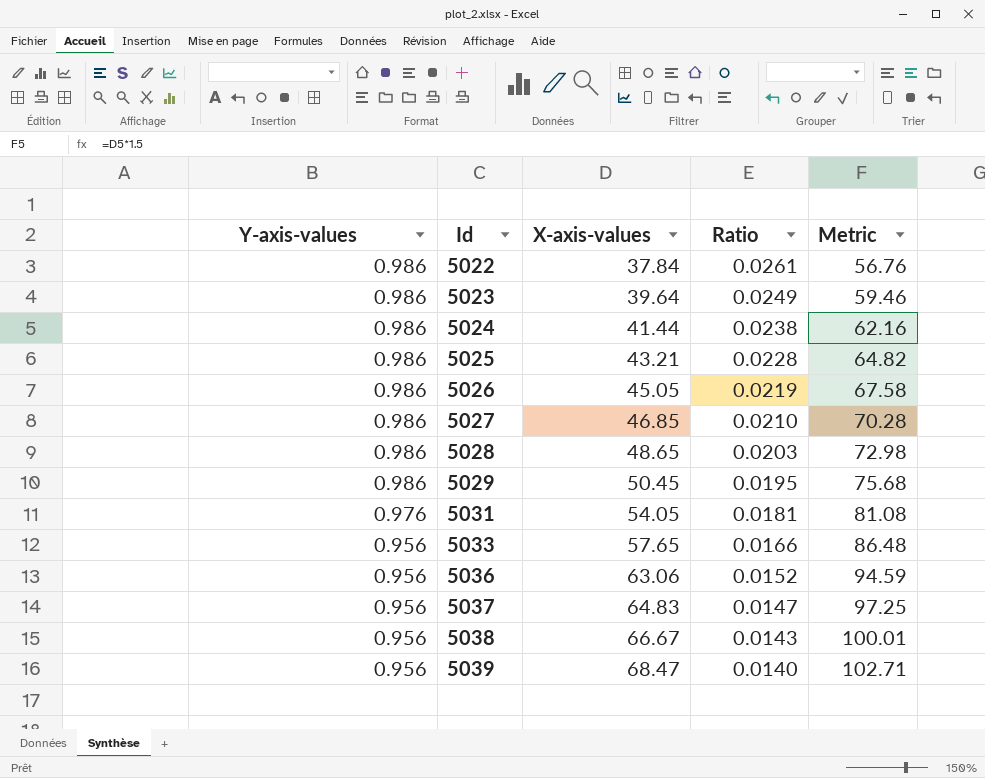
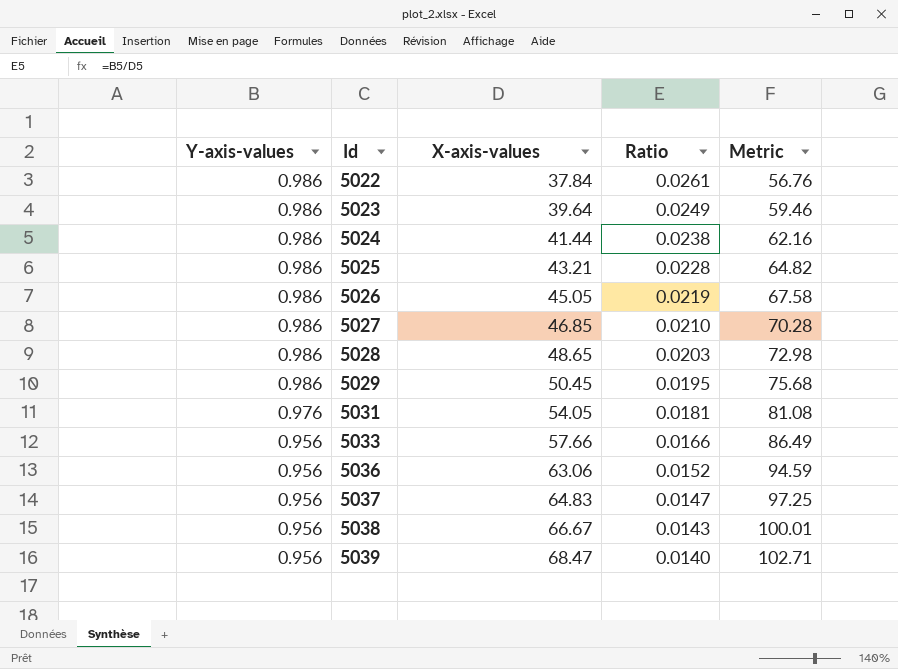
5033 | X-axis-values: 57.65 -> 57.66
5033 | Metric: 86.48 -> 86.49

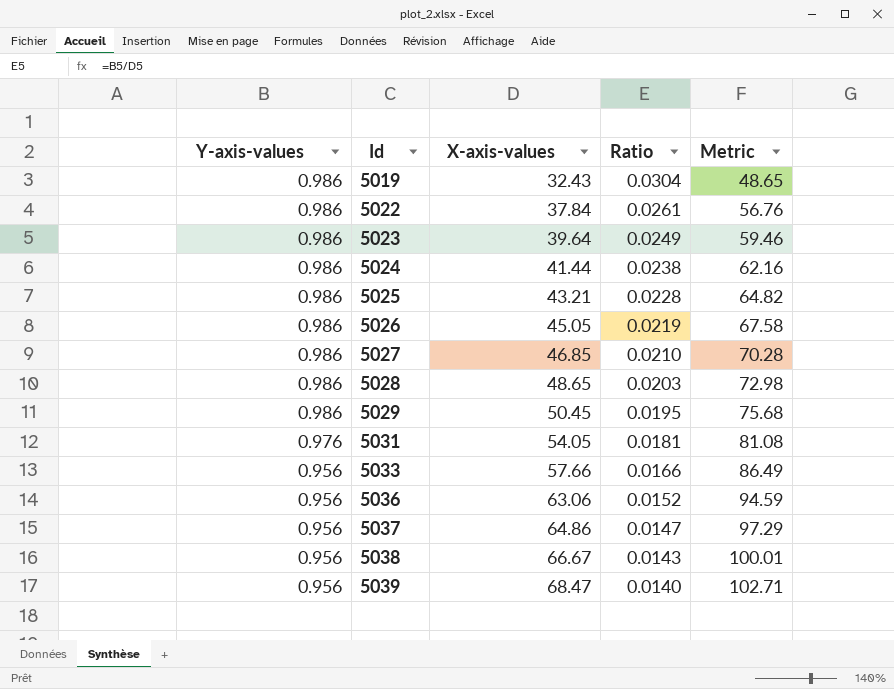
row 5019: none -> 0.986 | 32.43 | 0.0304 | 48.65
5037 | X-axis-values: 64.83 -> 64.86
5037 | Metric: 97.25 -> 97.29

